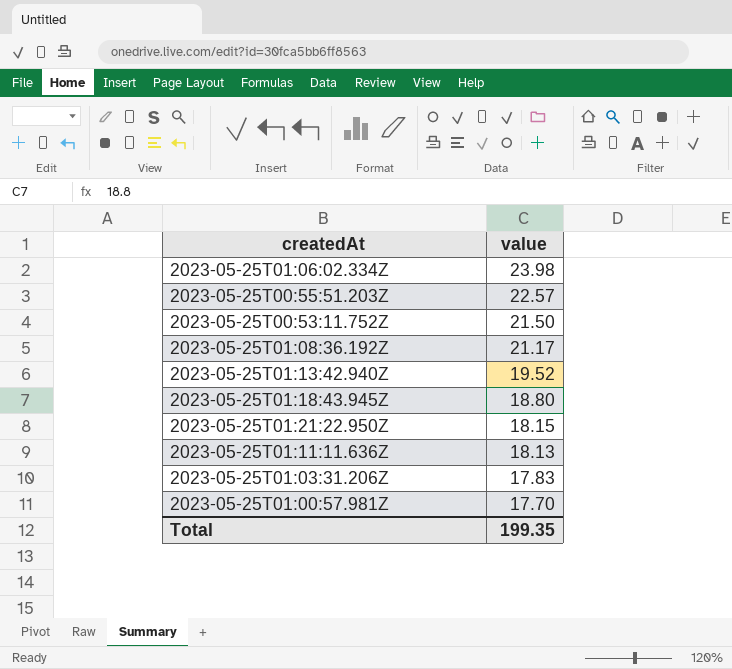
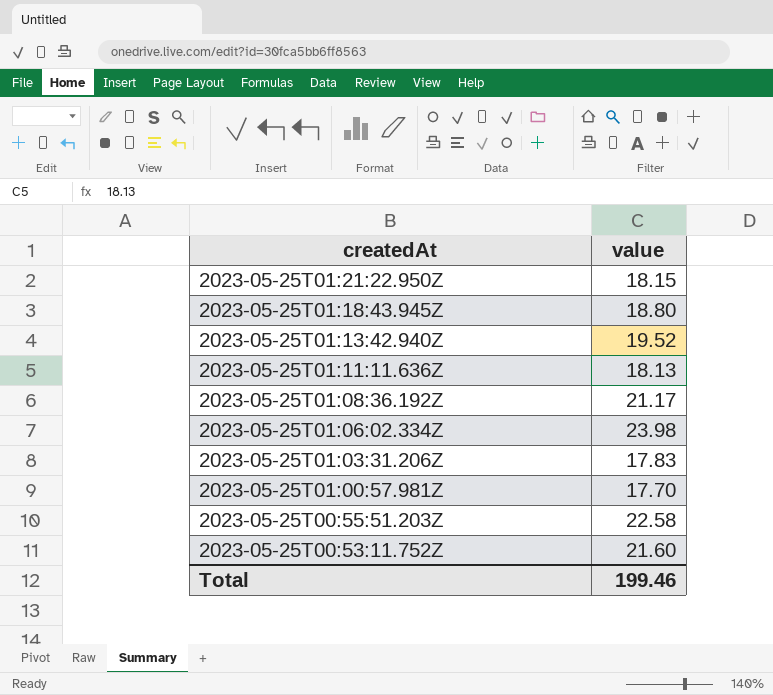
row order: value descending -> createdAt descending
2023-05-25T00:55:51.203Z | value: 22.57 -> 22.58
2023-05-25T00:53:11.752Z | value: 21.50 -> 21.60
Total | value: 199.35 -> 199.46

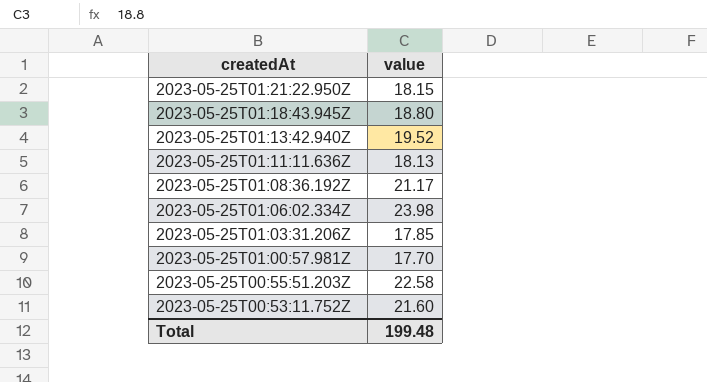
2023-05-25T01:03:31.206Z | value: 17.83 -> 17.85
Total | value: 199.46 -> 199.48

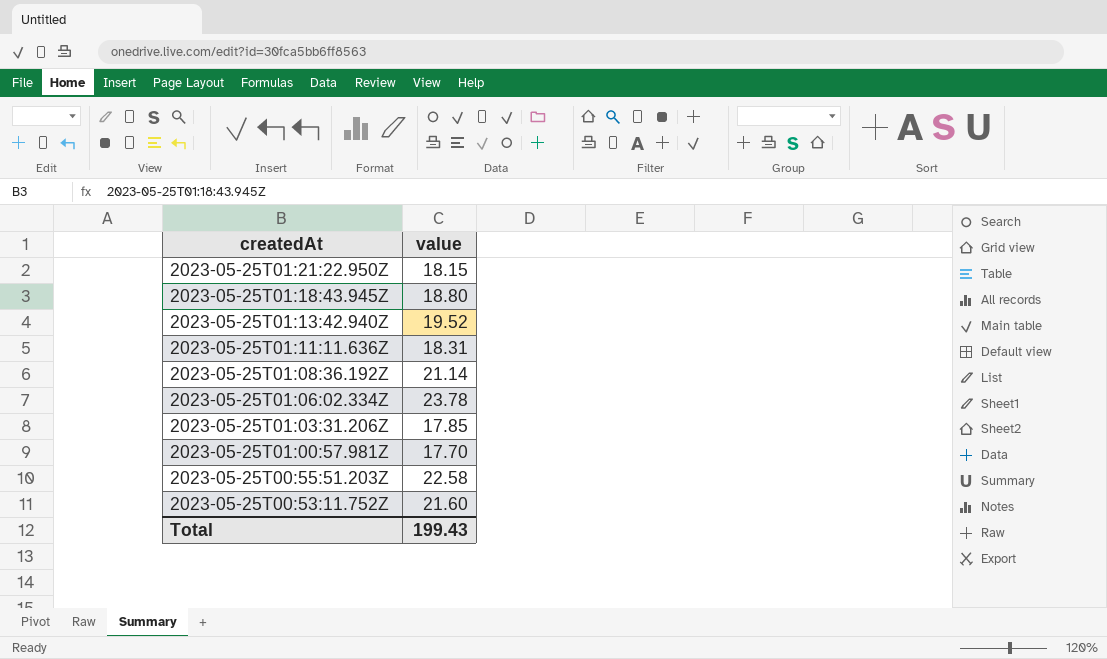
2023-05-25T01:11:11.636Z | value: 18.13 -> 18.31
2023-05-25T01:08:36.192Z | value: 21.17 -> 21.14
2023-05-25T01:06:02.334Z | value: 23.98 -> 23.78
Total | value: 199.48 -> 199.43

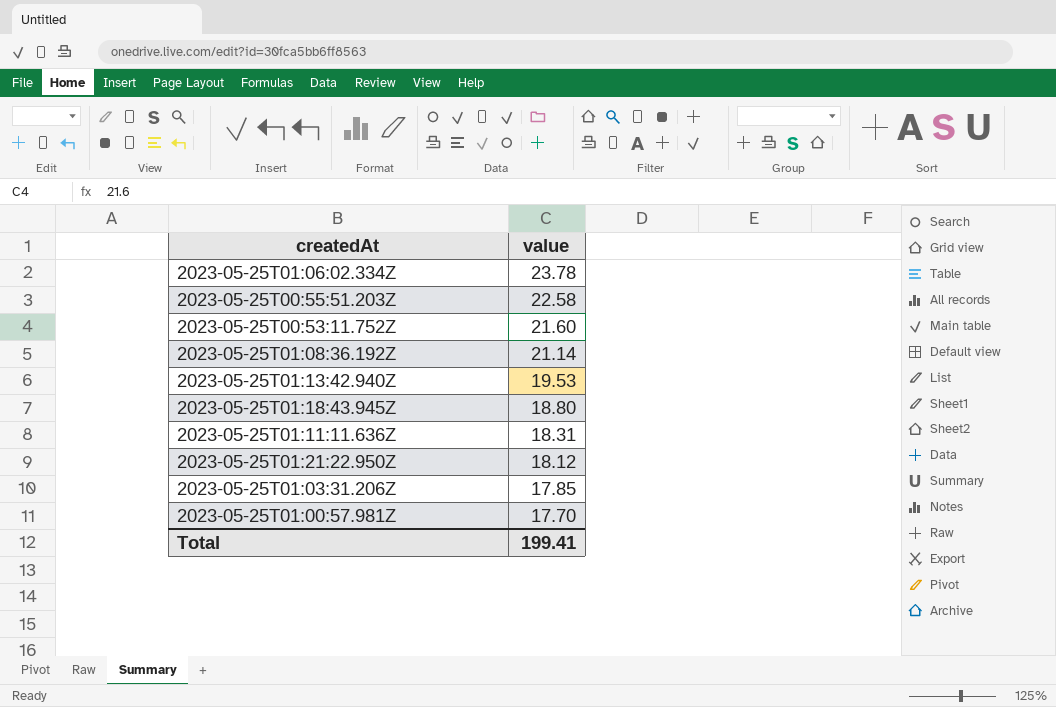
row order: createdAt descending -> value descending
2023-05-25T01:13:42.940Z | value: 19.52 -> 19.53
2023-05-25T01:21:22.950Z | value: 18.15 -> 18.12
Total | value: 199.43 -> 199.41

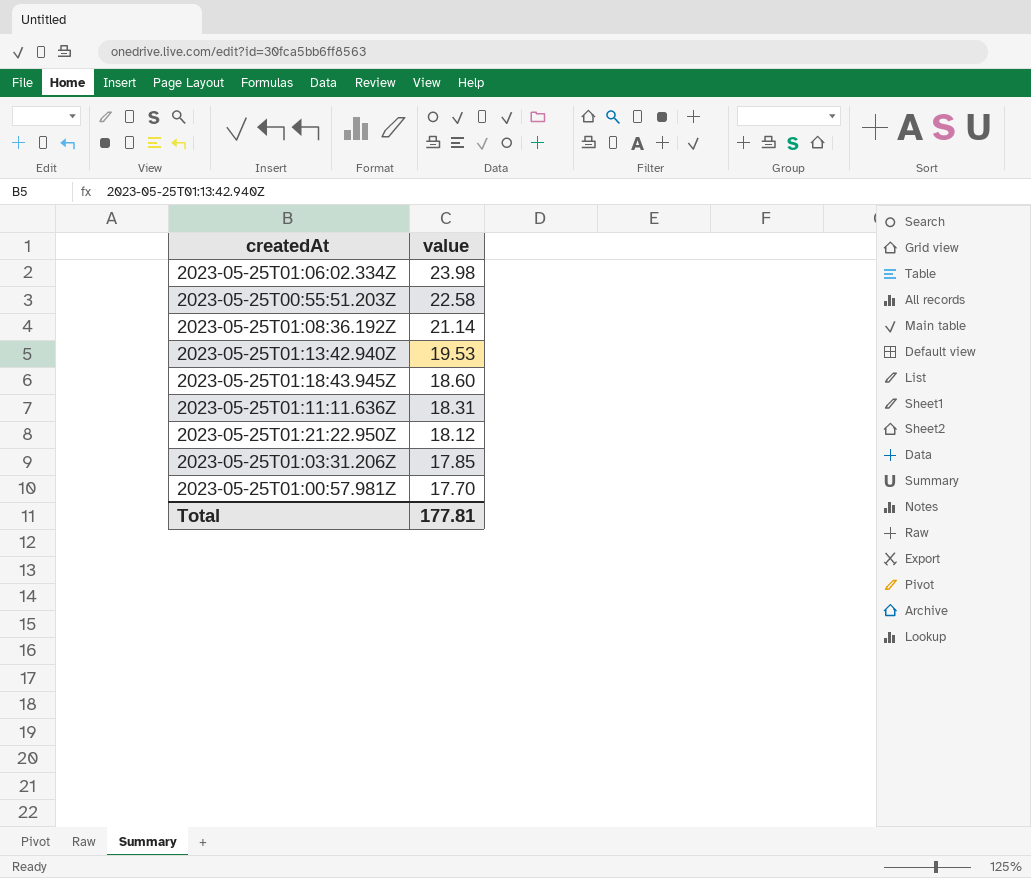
row 2023-05-25T00:53:11.752Z: 21.60 -> none
2023-05-25T01:06:02.334Z | value: 23.78 -> 23.98
2023-05-25T01:18:43.945Z | value: 18.80 -> 18.60
Total | value: 199.41 -> 177.81

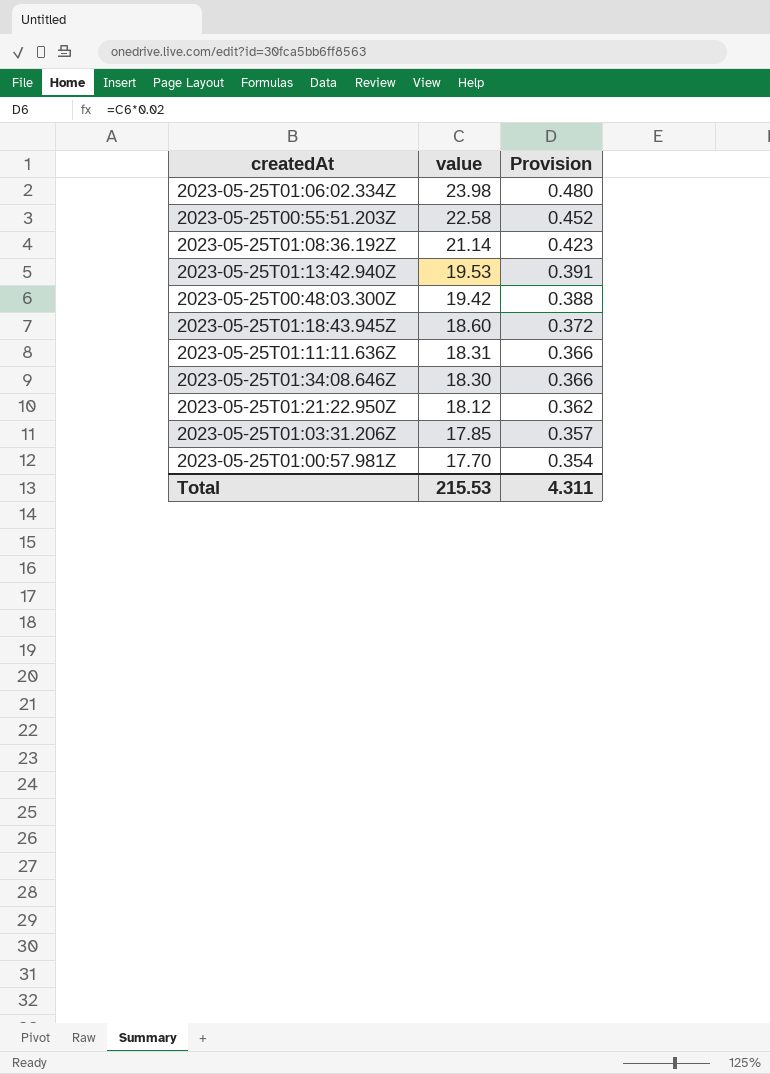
column Provision | formula: none -> [value] * 0.02
row 2023-05-25T00:48:03.300Z: none -> 19.42 | 0.388
row 2023-05-25T01:34:08.646Z: none -> 18.30 | 0.366
Total | value: 177.81 -> 215.53

